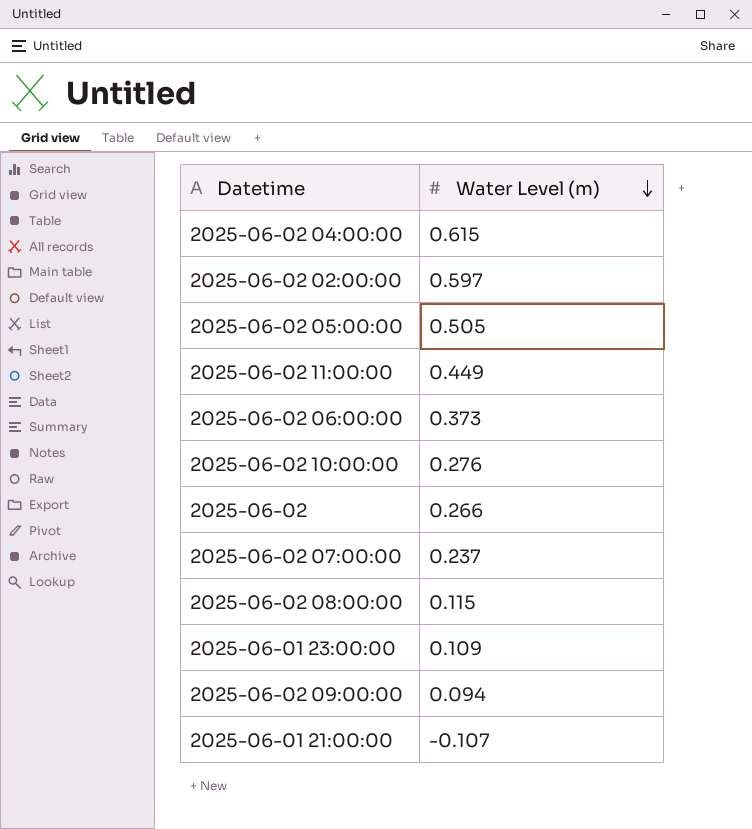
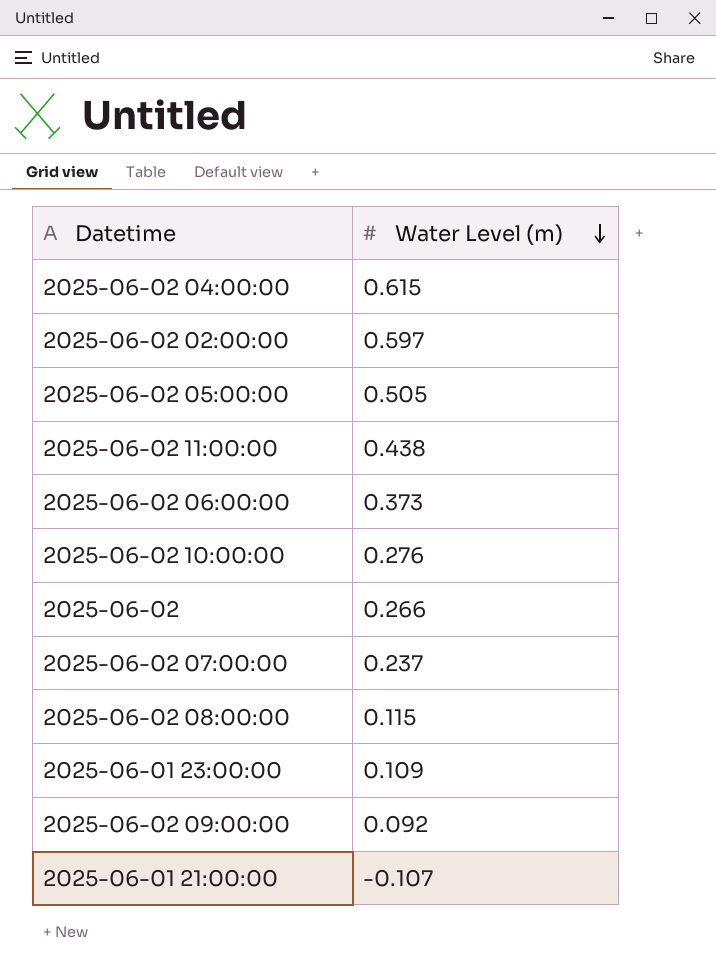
2025-06-02 11:00:00 | Water Level (m): 0.449 -> 0.438
2025-06-02 09:00:00 | Water Level (m): 0.094 -> 0.092

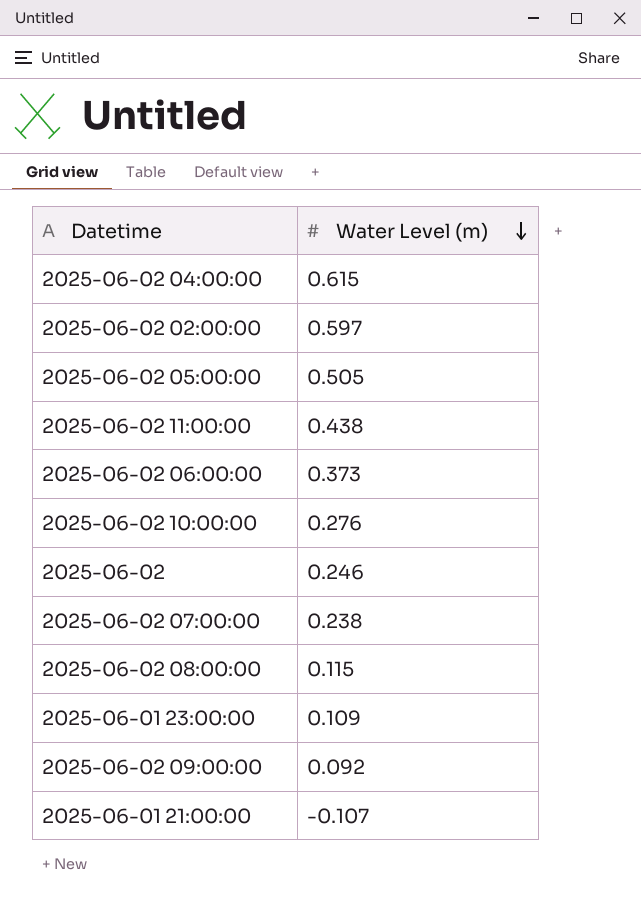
2025-06-02 | Water Level (m): 0.266 -> 0.246
2025-06-02 07:00:00 | Water Level (m): 0.237 -> 0.238

